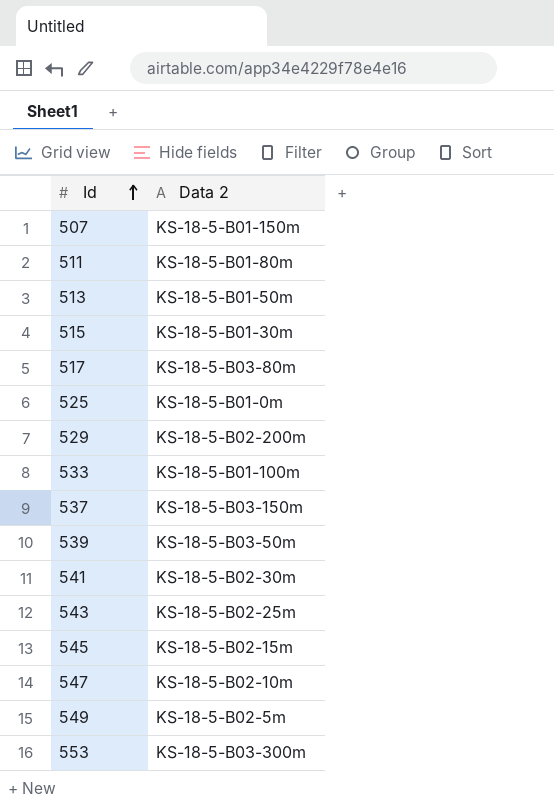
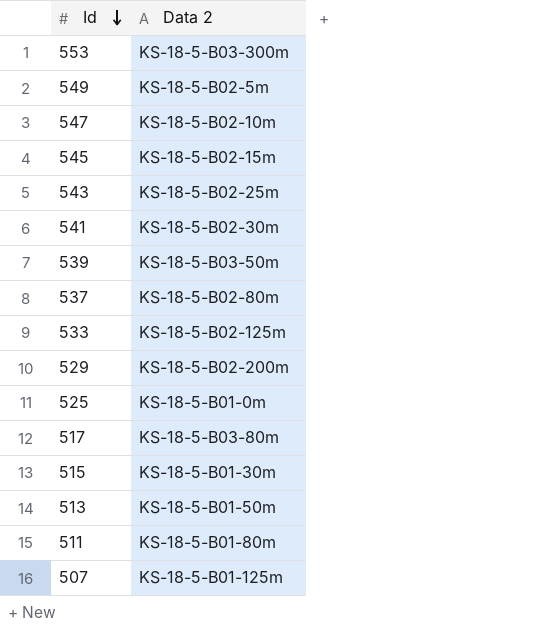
row order: Id ascending -> Id descending
537 | Data 2: KS-18-5-B03-150m -> KS-18-5-B02-80m
533 | Data 2: KS-18-5-B01-100m -> KS-18-5-B02-125m
507 | Data 2: KS-18-5-B01-150m -> KS-18-5-B01-125m

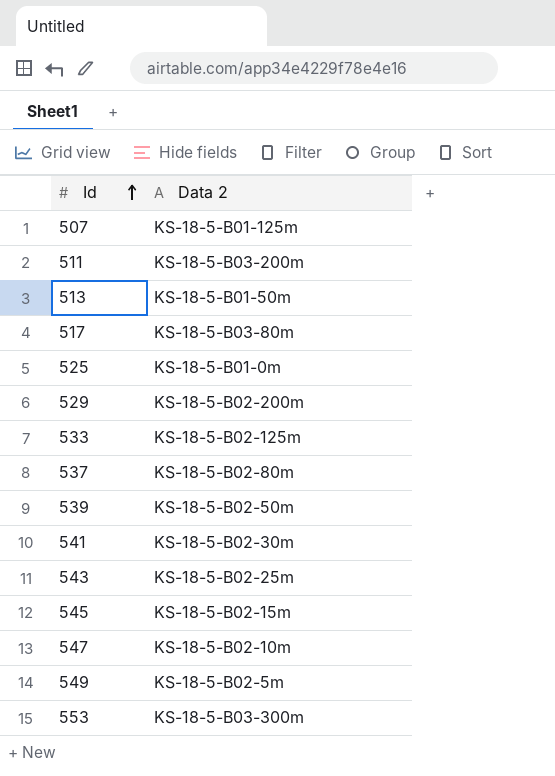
row order: Id descending -> Id ascending
row 515: KS-18-5-B01-30m -> none
511 | Data 2: KS-18-5-B01-80m -> KS-18-5-B03-200m
539 | Data 2: KS-18-5-B03-50m -> KS-18-5-B02-50m

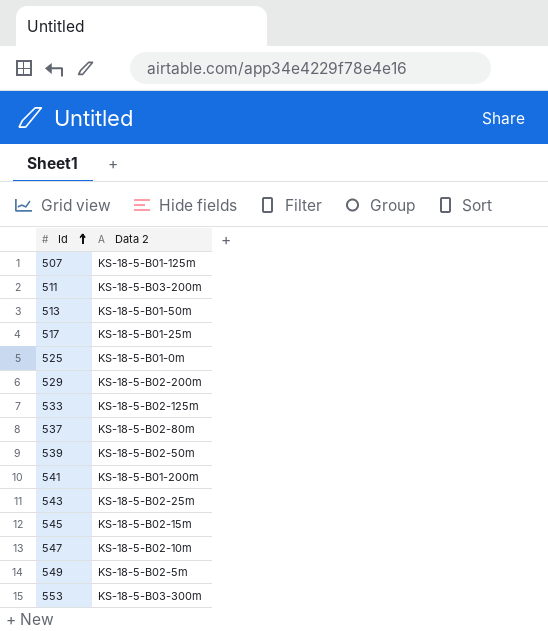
517 | Data 2: KS-18-5-B03-80m -> KS-18-5-B01-25m
541 | Data 2: KS-18-5-B02-30m -> KS-18-5-B01-200m

